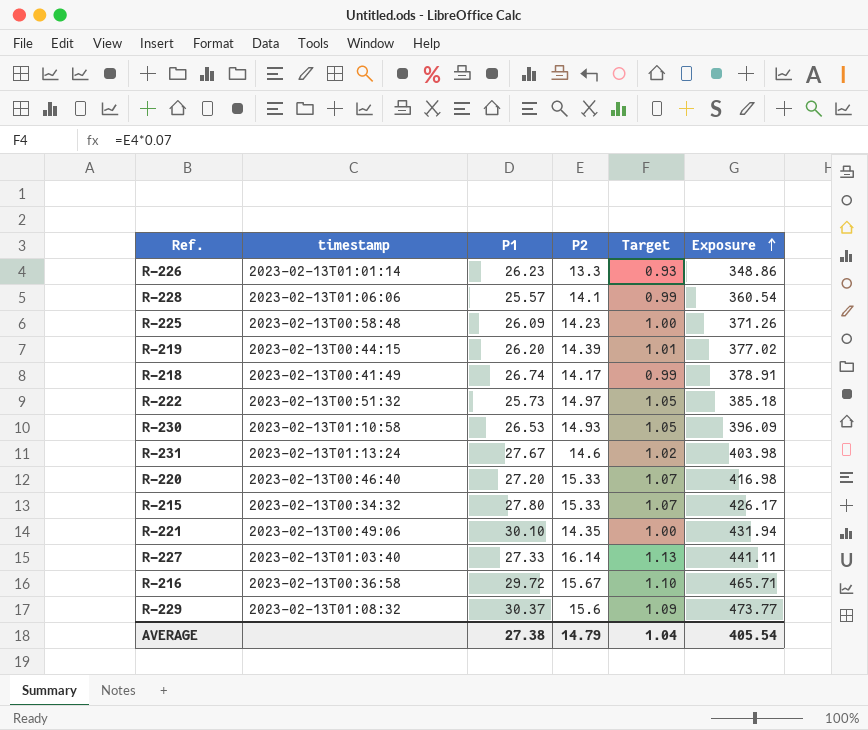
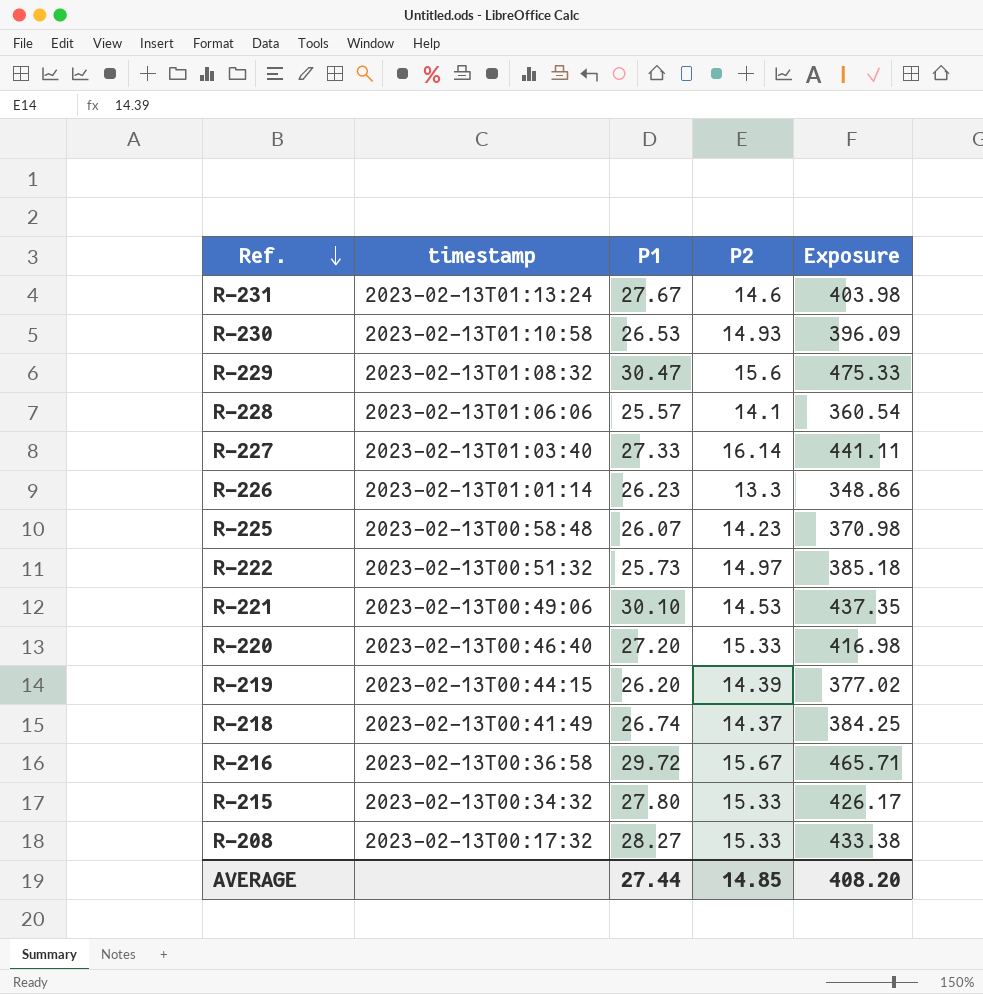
row order: Exposure ascending -> Ref. descending
column Target | formula: [P2] * 0.07 -> none
R-229 | P1: 30.37 -> 30.47
R-229 | Exposure: 473.77 -> 475.33
R-225 | P1: 26.09 -> 26.07
R-225 | Exposure: 371.26 -> 370.98
R-221 | P2: 14.35 -> 14.53
R-221 | Exposure: 431.94 -> 437.35
R-218 | P2: 14.17 -> 14.37
R-218 | Exposure: 378.91 -> 384.25
row R-208: none -> 2023-02-13T00:17:32 | 28.27 | 15.33 | 433.38
AVERAGE | P1: 27.38 -> 27.44
AVERAGE | P2: 14.79 -> 14.85
AVERAGE | Exposure: 405.54 -> 408.20

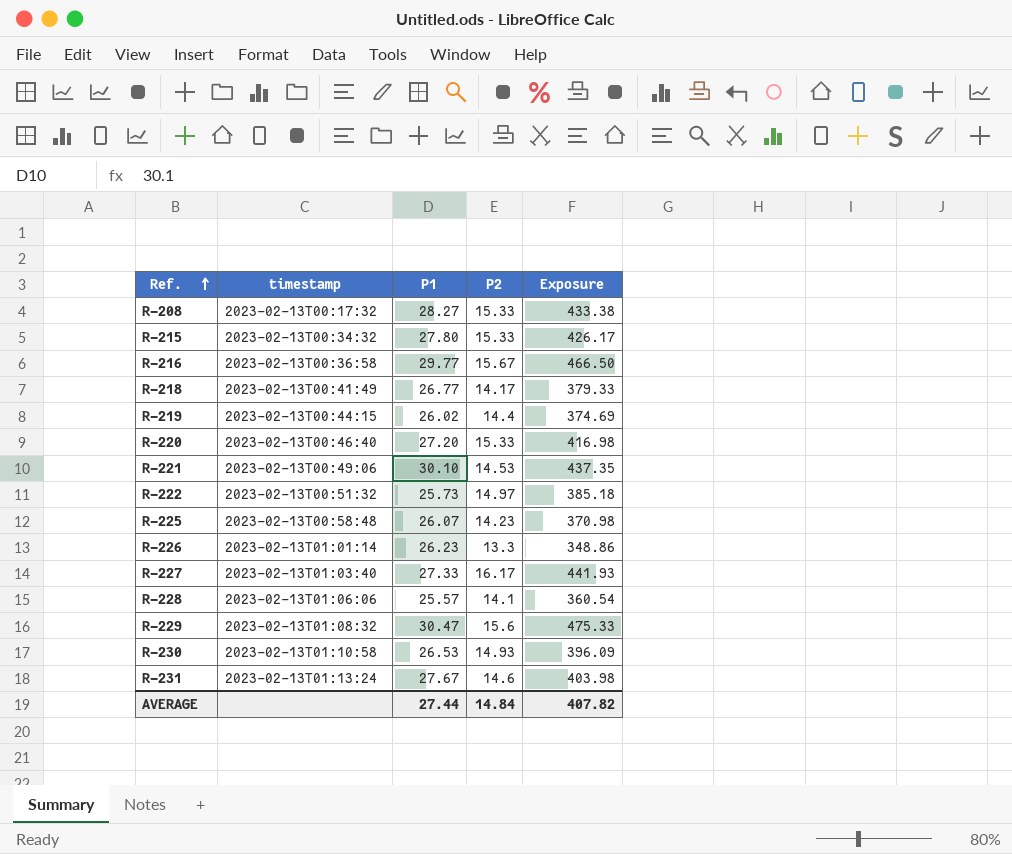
row order: Ref. descending -> Ref. ascending
R-216 | P1: 29.72 -> 29.77
R-216 | Exposure: 465.71 -> 466.50
R-218 | P1: 26.74 -> 26.77
R-218 | P2: 14.37 -> 14.17
R-218 | Exposure: 384.25 -> 379.33
R-219 | P1: 26.20 -> 26.02
R-219 | P2: 14.39 -> 14.4
R-219 | Exposure: 377.02 -> 374.69
R-227 | P2: 16.14 -> 16.17
R-227 | Exposure: 441.11 -> 441.93
AVERAGE | P2: 14.85 -> 14.84
AVERAGE | Exposure: 408.20 -> 407.82

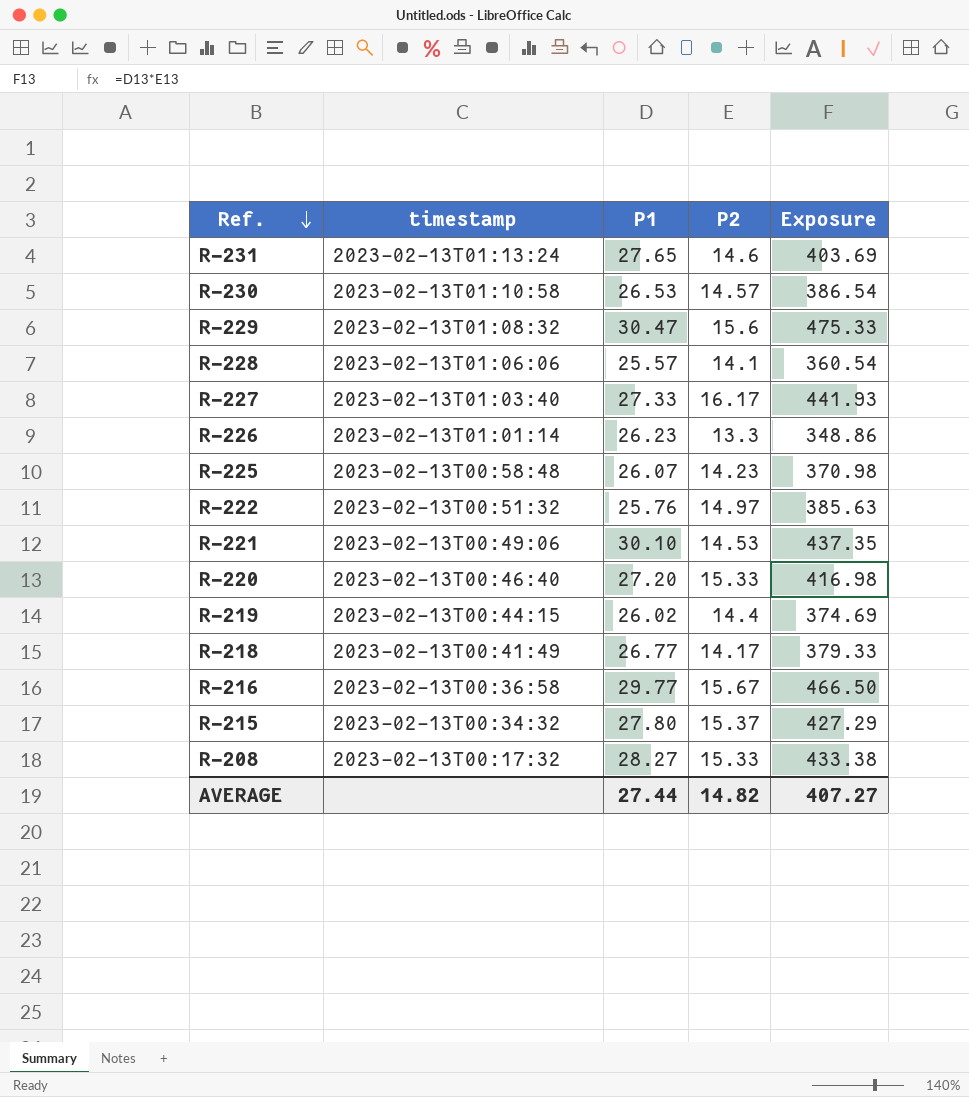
row order: Ref. ascending -> Ref. descending
R-231 | P1: 27.67 -> 27.65
R-231 | Exposure: 403.98 -> 403.69
R-230 | P2: 14.93 -> 14.57
R-230 | Exposure: 396.09 -> 386.54
R-222 | P1: 25.73 -> 25.76
R-222 | Exposure: 385.18 -> 385.63
R-215 | P2: 15.33 -> 15.37
R-215 | Exposure: 426.17 -> 427.29
AVERAGE | P2: 14.84 -> 14.82
AVERAGE | Exposure: 407.82 -> 407.27

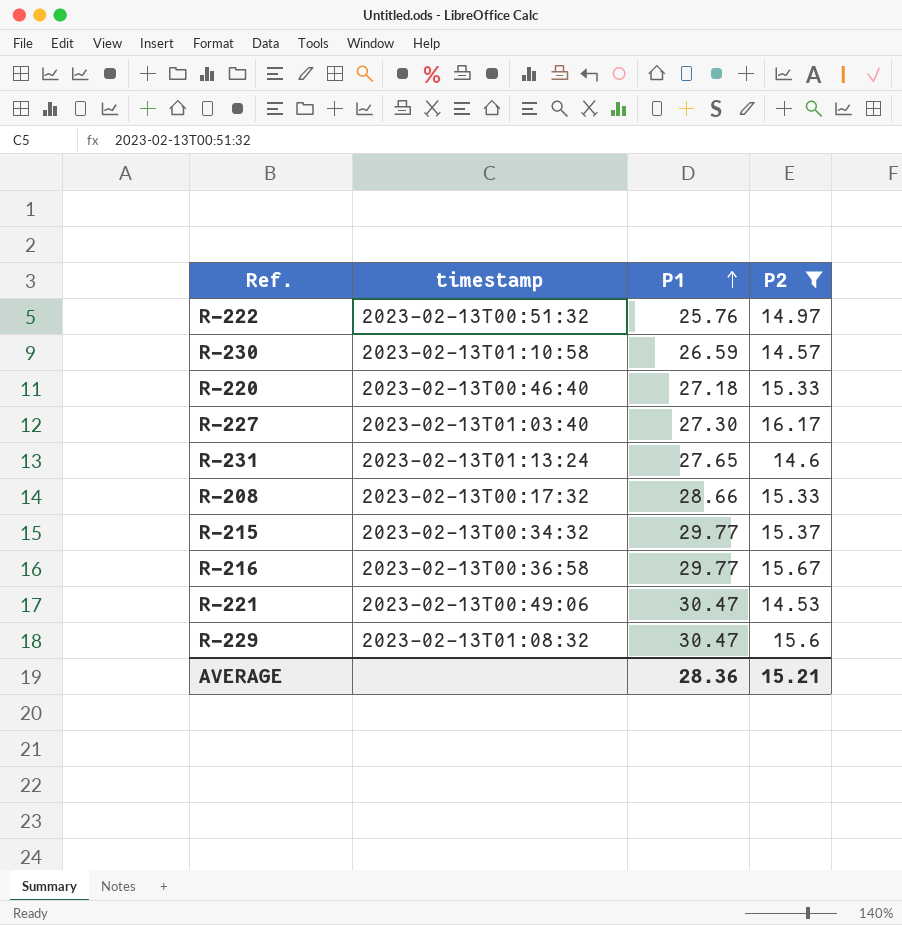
filter: none -> P2 >= 14.53
row order: Ref. descending -> P1 ascending
column Exposure | formula: [P1] * [P2] -> none
R-230 | P1: 26.53 -> 26.59
R-220 | P1: 27.20 -> 27.18
R-227 | P1: 27.33 -> 27.30
R-208 | P1: 28.27 -> 28.66
R-215 | P1: 27.80 -> 29.77
R-221 | P1: 30.10 -> 30.47
AVERAGE | P1: 27.44 -> 28.36
AVERAGE | P2: 14.82 -> 15.21

